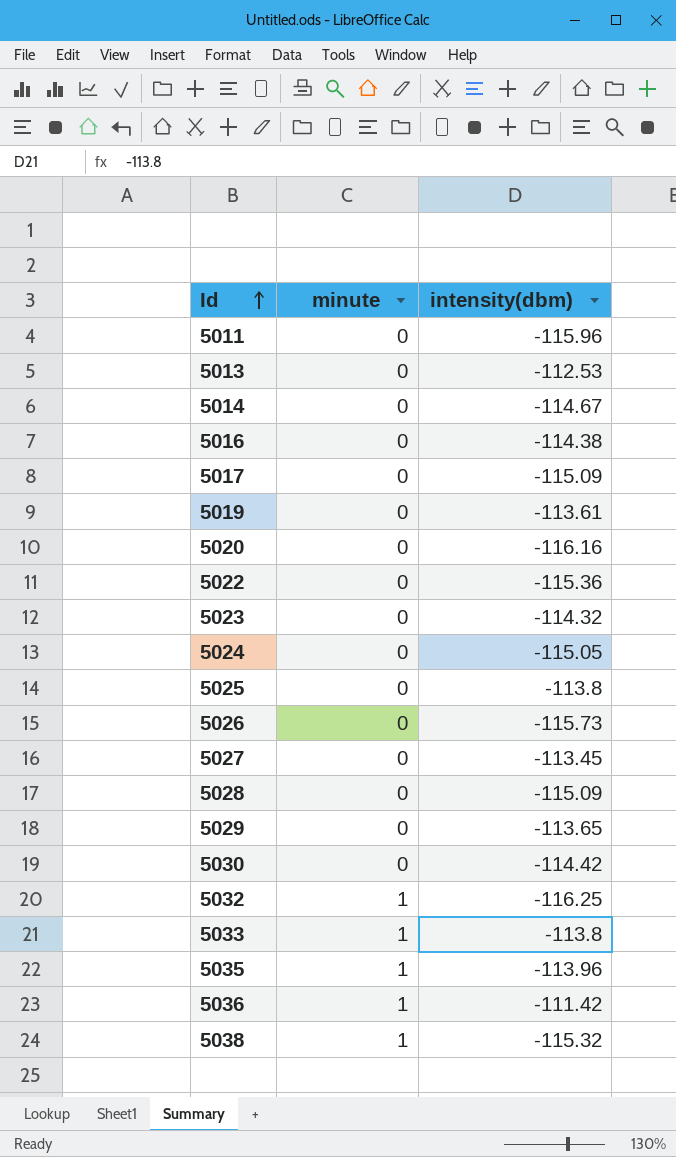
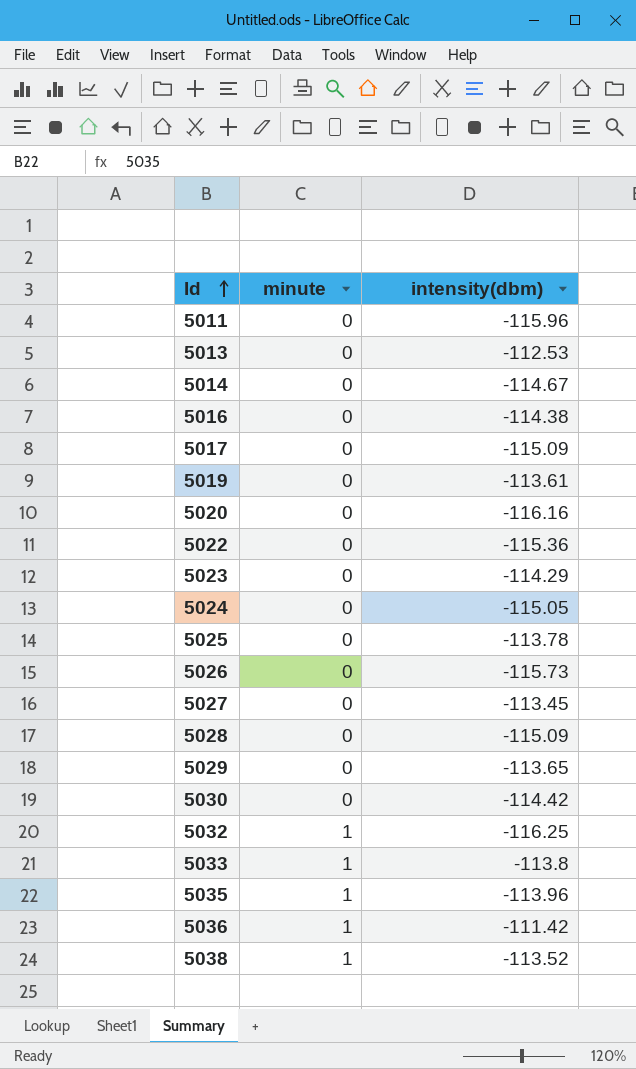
5023 | intensity(dbm): -114.32 -> -114.29
5025 | intensity(dbm): -113.8 -> -113.78
5038 | intensity(dbm): -115.32 -> -113.52

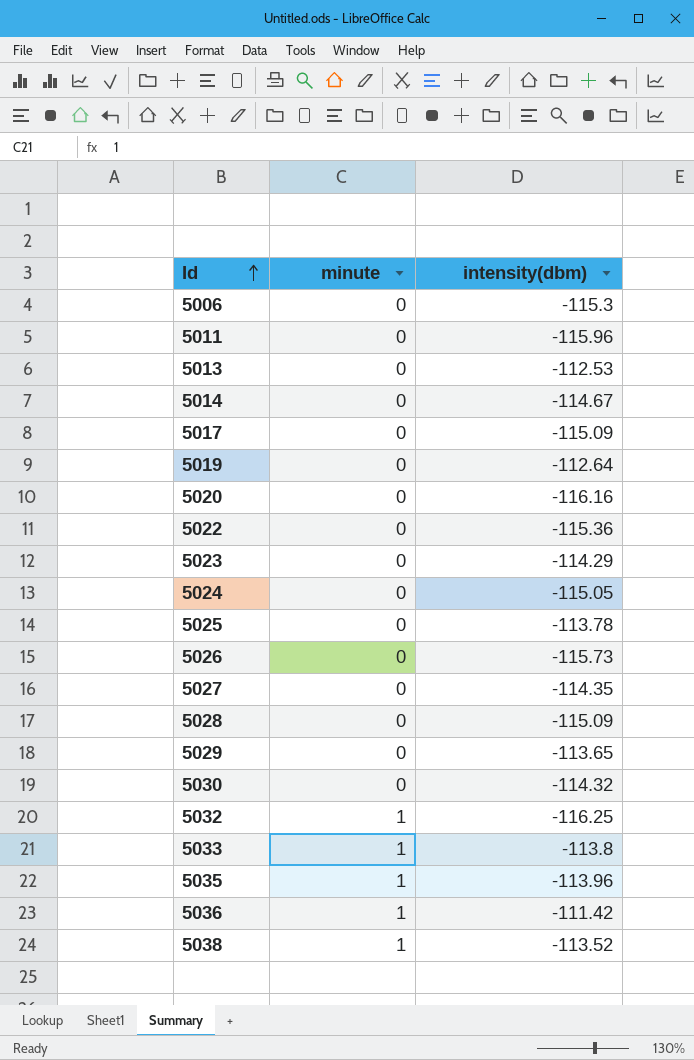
row 5016: 0 | -114.38 -> none
row 5006: none -> 0 | -115.3
5019 | intensity(dbm): -113.61 -> -112.64
5027 | intensity(dbm): -113.45 -> -114.35
5030 | intensity(dbm): -114.42 -> -114.32

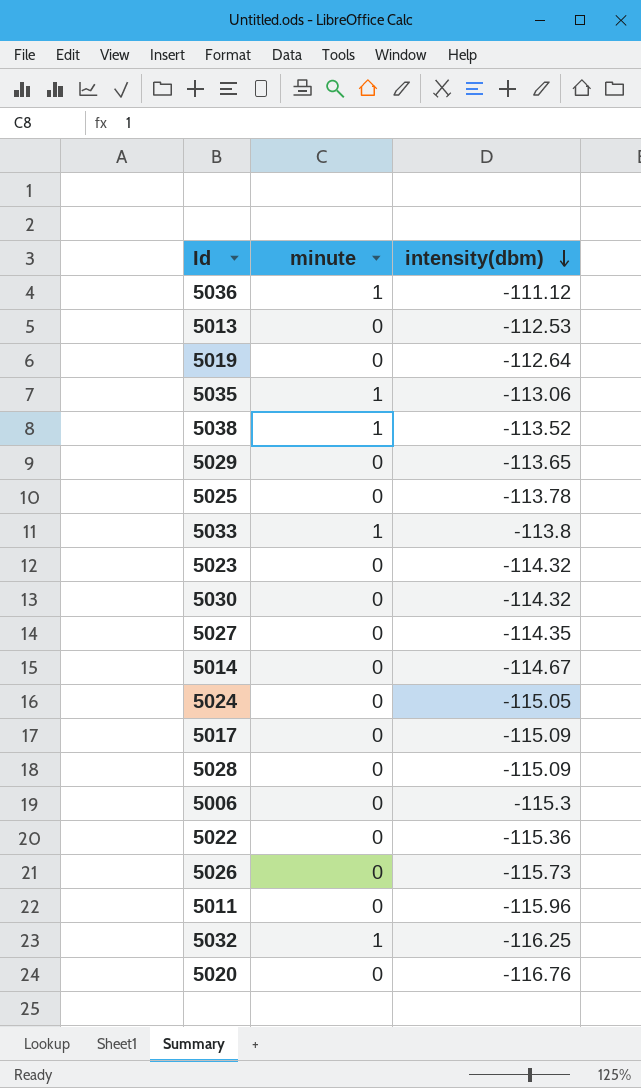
row order: Id ascending -> intensity(dbm) descending
5036 | intensity(dbm): -111.42 -> -111.12
5035 | intensity(dbm): -113.96 -> -113.06
5023 | intensity(dbm): -114.29 -> -114.32
5020 | intensity(dbm): -116.16 -> -116.76

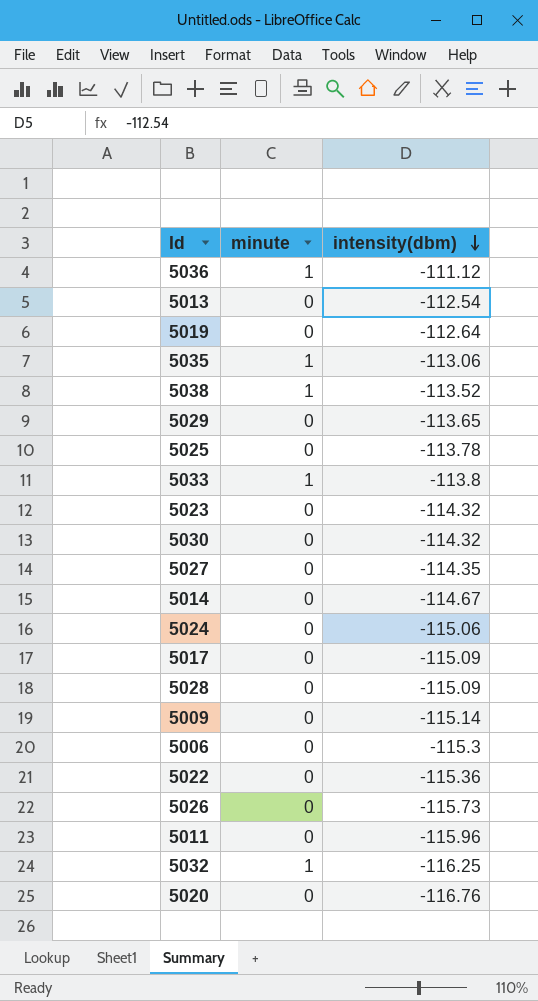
5013 | intensity(dbm): -112.53 -> -112.54
5024 | intensity(dbm): -115.05 -> -115.06
row 5009: none -> 0 | -115.14

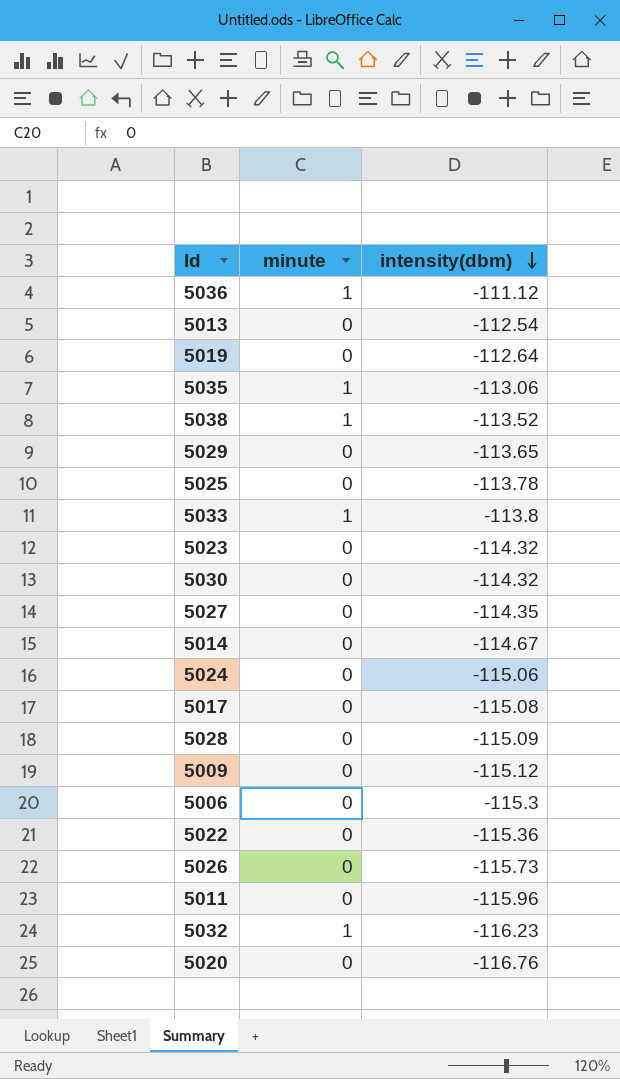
5017 | intensity(dbm): -115.09 -> -115.08
5009 | intensity(dbm): -115.14 -> -115.12
5032 | intensity(dbm): -116.25 -> -116.23

